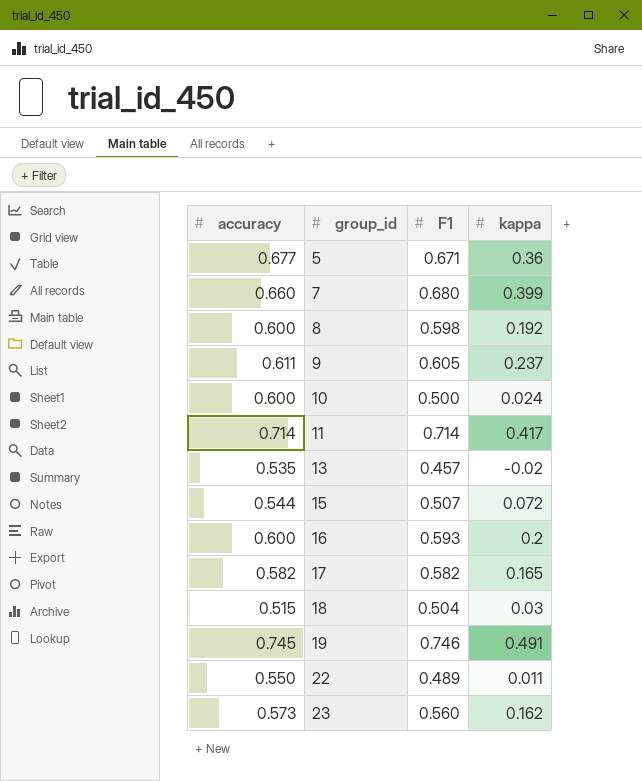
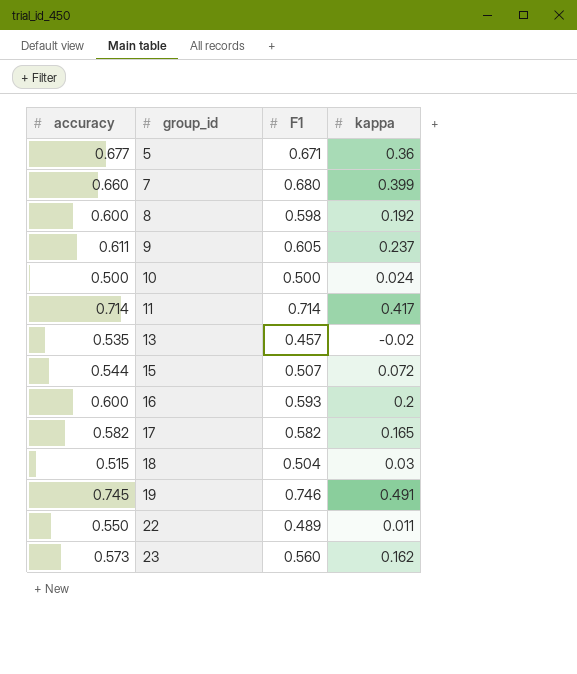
10 | accuracy: 0.600 -> 0.500

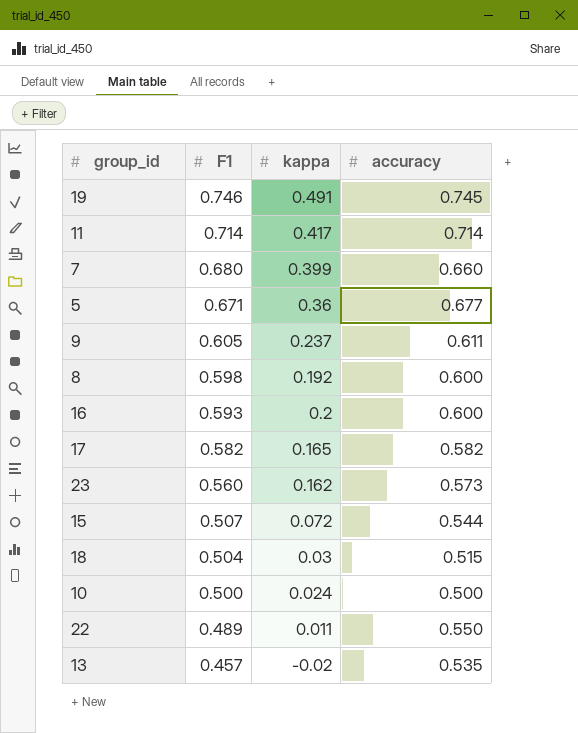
row order: group_id ascending -> F1 descending
column accuracy | position: 1 -> 4

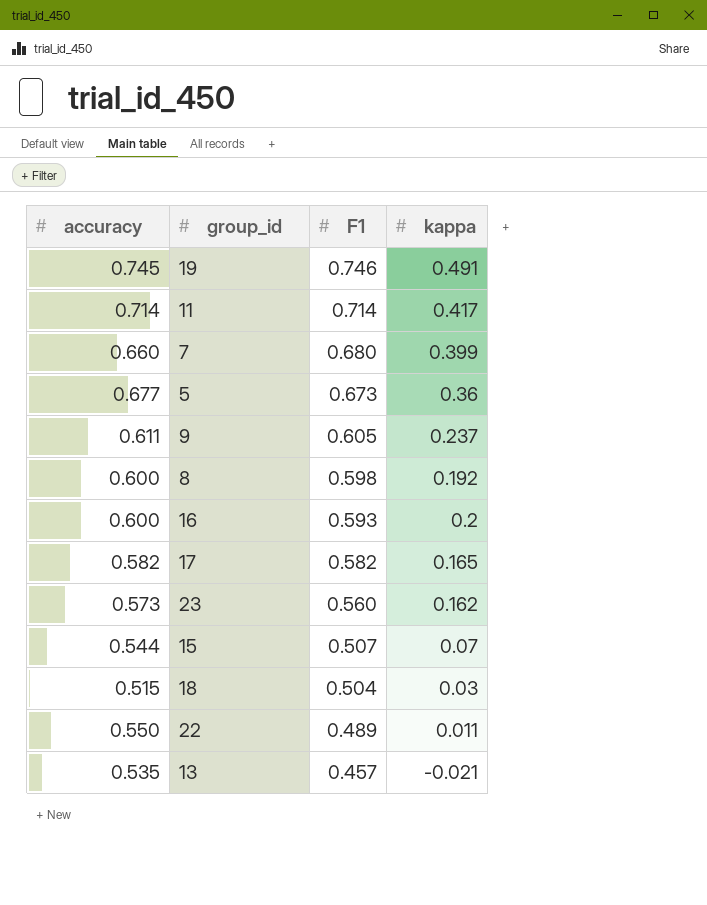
column accuracy | position: 4 -> 1
row 10: 0.500 | 0.024 | 0.500 -> none
5 | F1: 0.671 -> 0.673
15 | kappa: 0.072 -> 0.07
13 | kappa: -0.02 -> -0.021

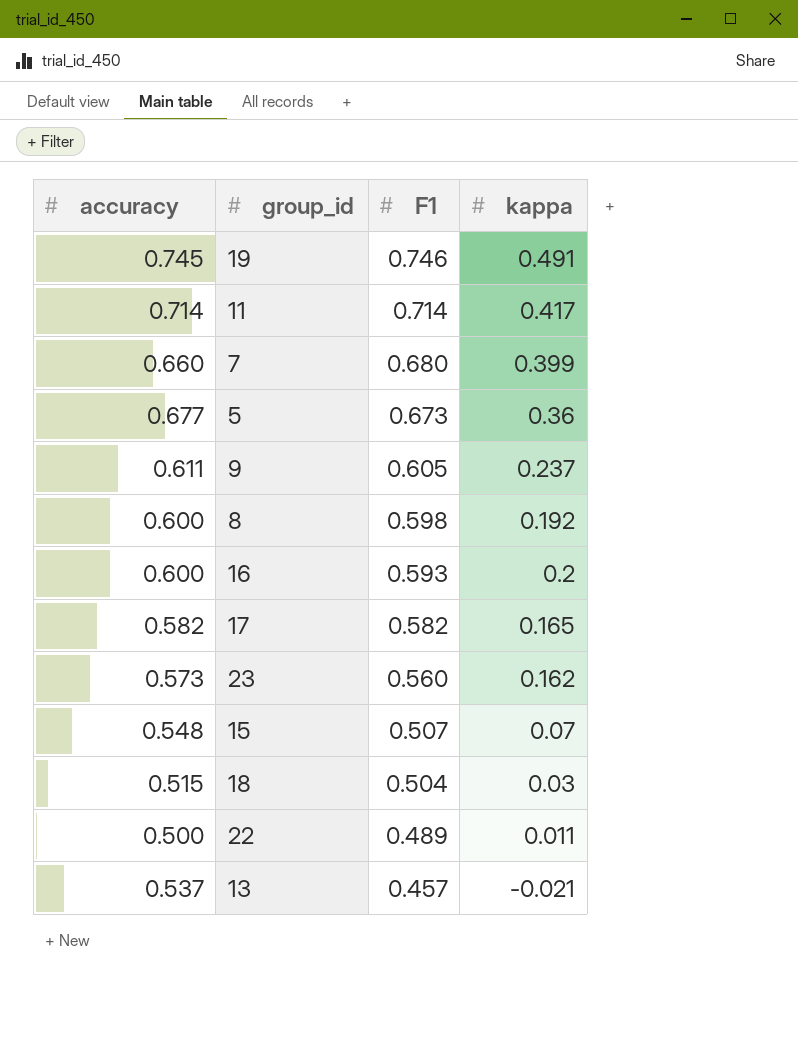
15 | accuracy: 0.544 -> 0.548
22 | accuracy: 0.550 -> 0.500
13 | accuracy: 0.535 -> 0.537

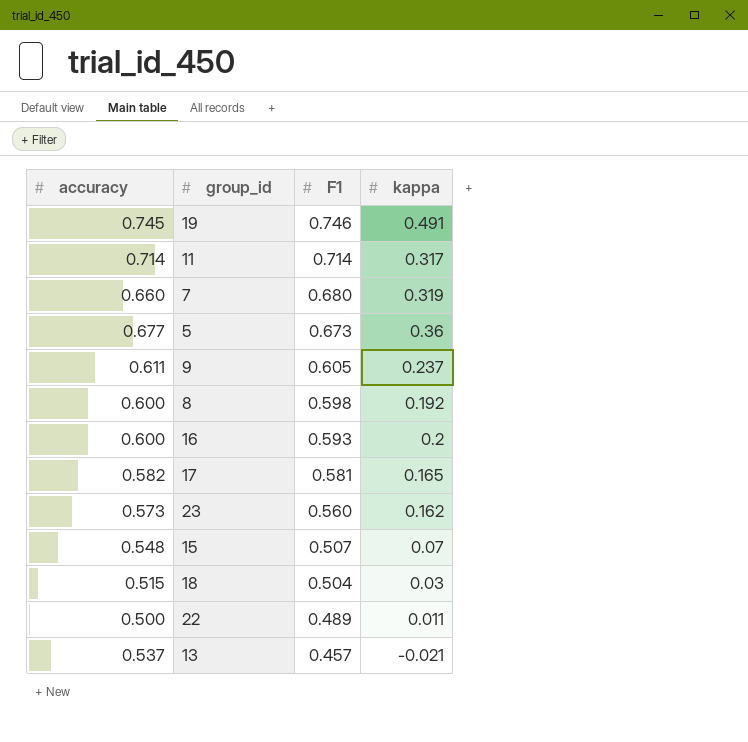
11 | kappa: 0.417 -> 0.317
7 | kappa: 0.399 -> 0.319
17 | F1: 0.582 -> 0.581

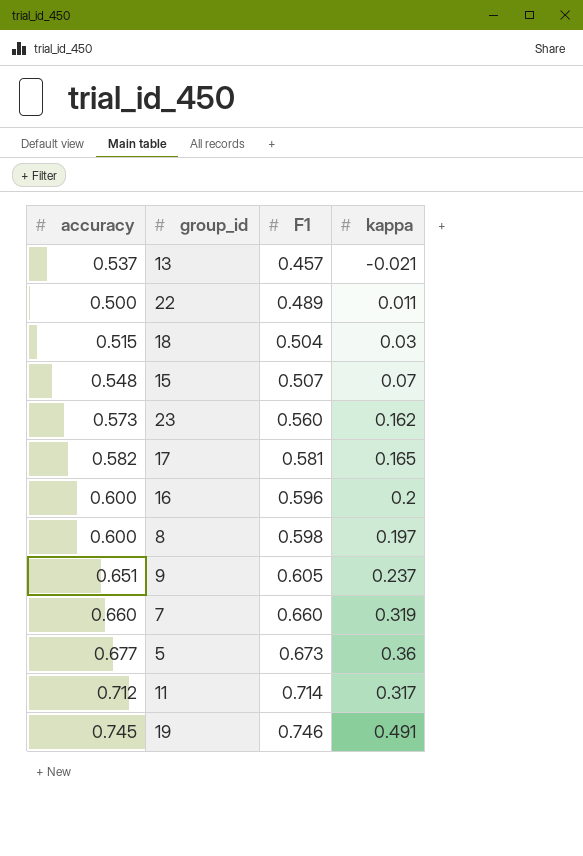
row order: F1 descending -> F1 ascending
16 | F1: 0.593 -> 0.596
8 | kappa: 0.192 -> 0.197
9 | accuracy: 0.611 -> 0.651
7 | F1: 0.680 -> 0.660
11 | accuracy: 0.714 -> 0.712

